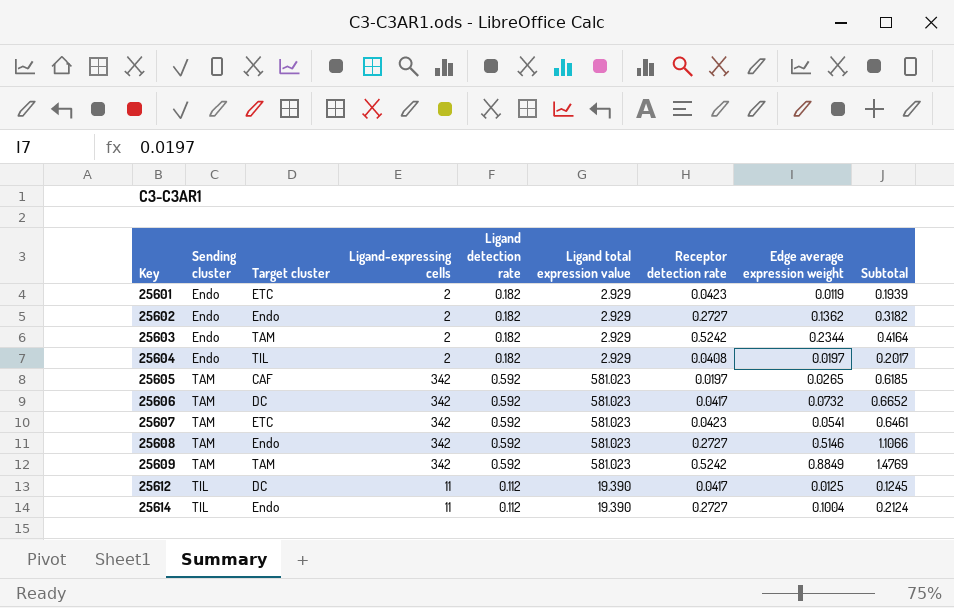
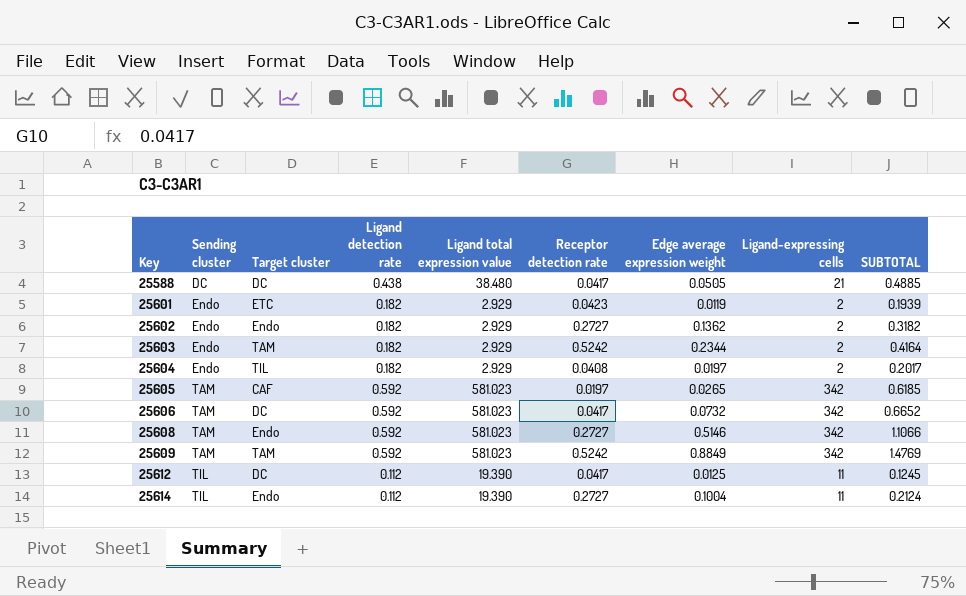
column Ligand-expressing cells | position: 4 -> 8
column name: Subtotal -> SUBTOTAL
row 25607: TAM | ETC | 342 | 0.592 | 581.023 | 0.0423 | 0.0541 | 0.6461 -> none
row 25588: none -> DC | DC | 0.438 | 38.480 | 0.0417 | 0.0505 | 21 | 0.4885

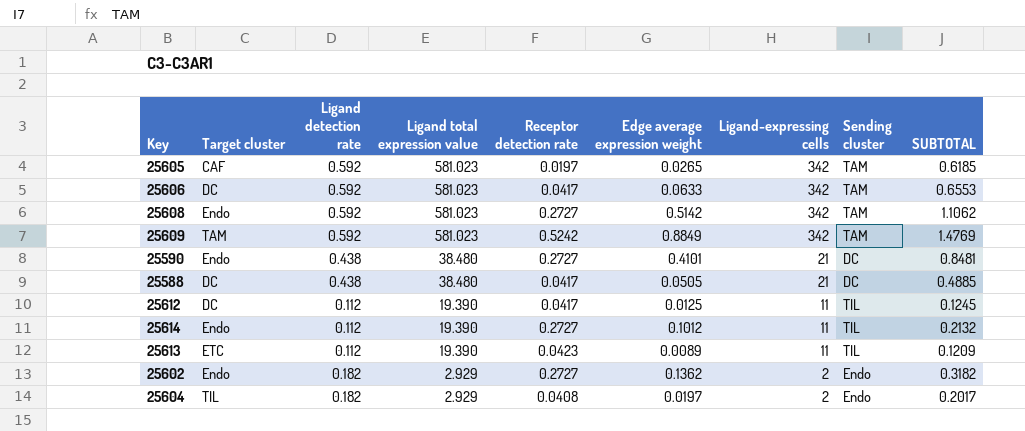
row order: Key ascending -> Ligand total expression value descending
column Sending cluster | position: 2 -> 8
row 25601: Endo | ETC | 0.182 | 2.929 | 0.0423 | 0.0119 | 2 | 0.1939 -> none
row 25603: Endo | TAM | 0.182 | 2.929 | 0.5242 | 0.2344 | 2 | 0.4164 -> none
25606 | Edge average expression weight: 0.0732 -> 0.0633
25606 | SUBTOTAL: 0.6652 -> 0.6553
25608 | Edge average expression weight: 0.5146 -> 0.5142
25608 | SUBTOTAL: 1.1066 -> 1.1062
row 25590: none -> Endo | 0.438 | 38.480 | 0.2727 | 0.4101 | 21 | DC | 0.8481
25614 | Edge average expression weight: 0.1004 -> 0.1012
25614 | SUBTOTAL: 0.2124 -> 0.2132
row 25613: none -> ETC | 0.112 | 19.390 | 0.0423 | 0.0089 | 11 | TIL | 0.1209

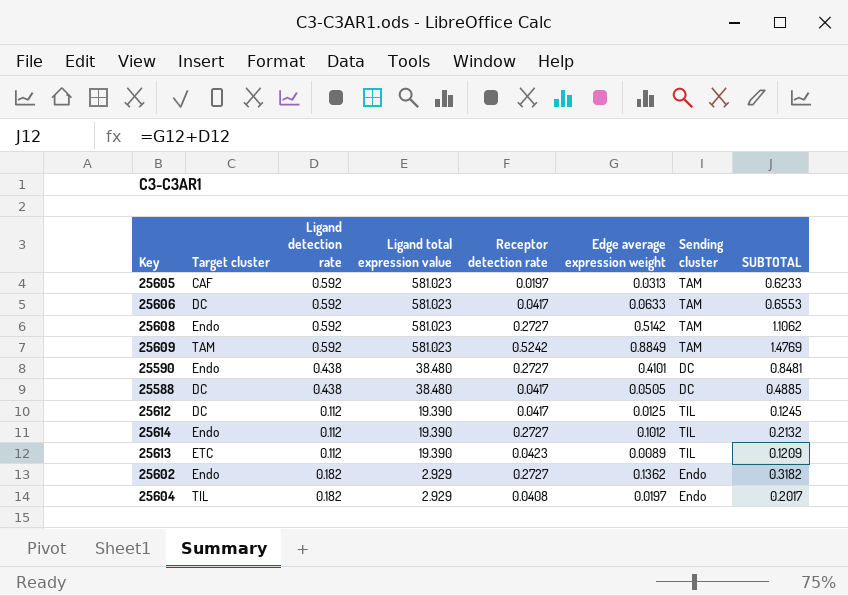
column Ligand-expressing cells | position: 7 -> none
25605 | Edge average expression weight: 0.0265 -> 0.0313
25605 | SUBTOTAL: 0.6185 -> 0.6233

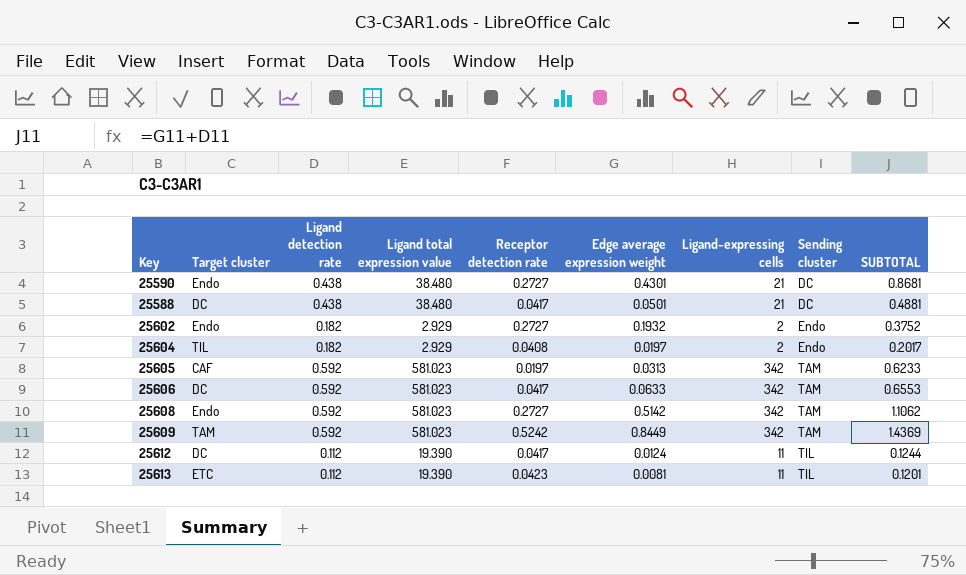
row order: Ligand total expression value descending -> Sending cluster ascending
column Ligand-expressing cells | position: none -> 7
row 25614: Endo | 0.112 | 19.390 | 0.2727 | 0.1012 | TIL | 0.2132 -> none
25590 | Edge average expression weight: 0.4101 -> 0.4301
25590 | SUBTOTAL: 0.8481 -> 0.8681
25588 | Edge average expression weight: 0.0505 -> 0.0501
25588 | SUBTOTAL: 0.4885 -> 0.4881
25602 | Edge average expression weight: 0.1362 -> 0.1932
25602 | SUBTOTAL: 0.3182 -> 0.3752
25609 | Edge average expression weight: 0.8849 -> 0.8449
25609 | SUBTOTAL: 1.4769 -> 1.4369
25612 | Edge average expression weight: 0.0125 -> 0.0124
25612 | SUBTOTAL: 0.1245 -> 0.1244
25613 | Edge average expression weight: 0.0089 -> 0.0081
25613 | SUBTOTAL: 0.1209 -> 0.1201

